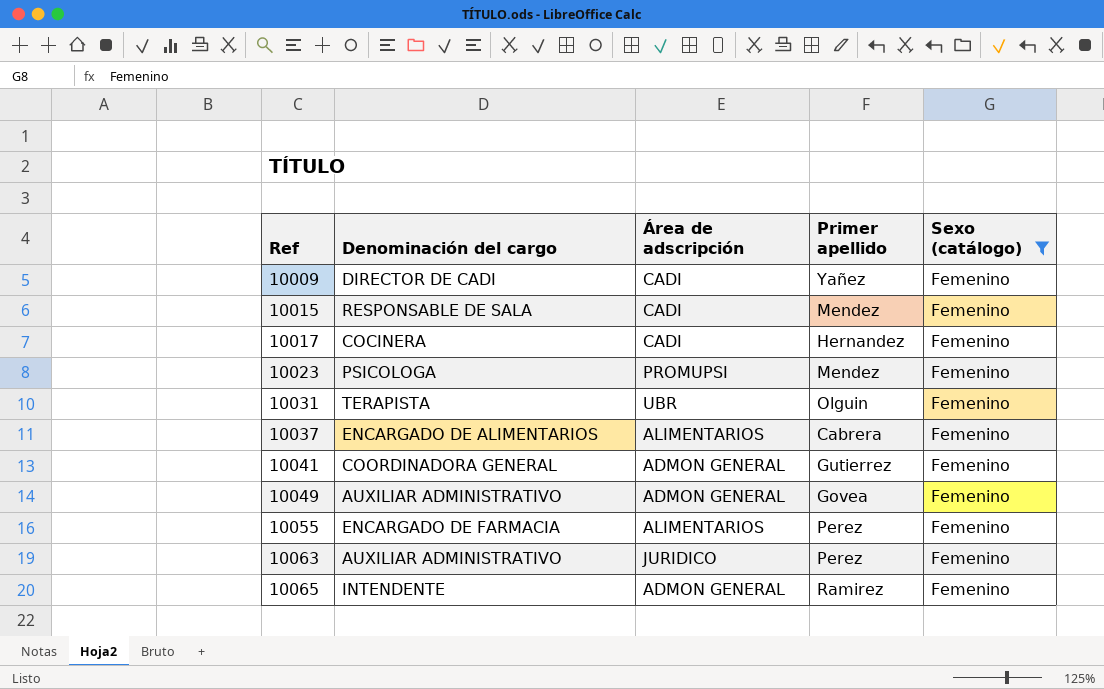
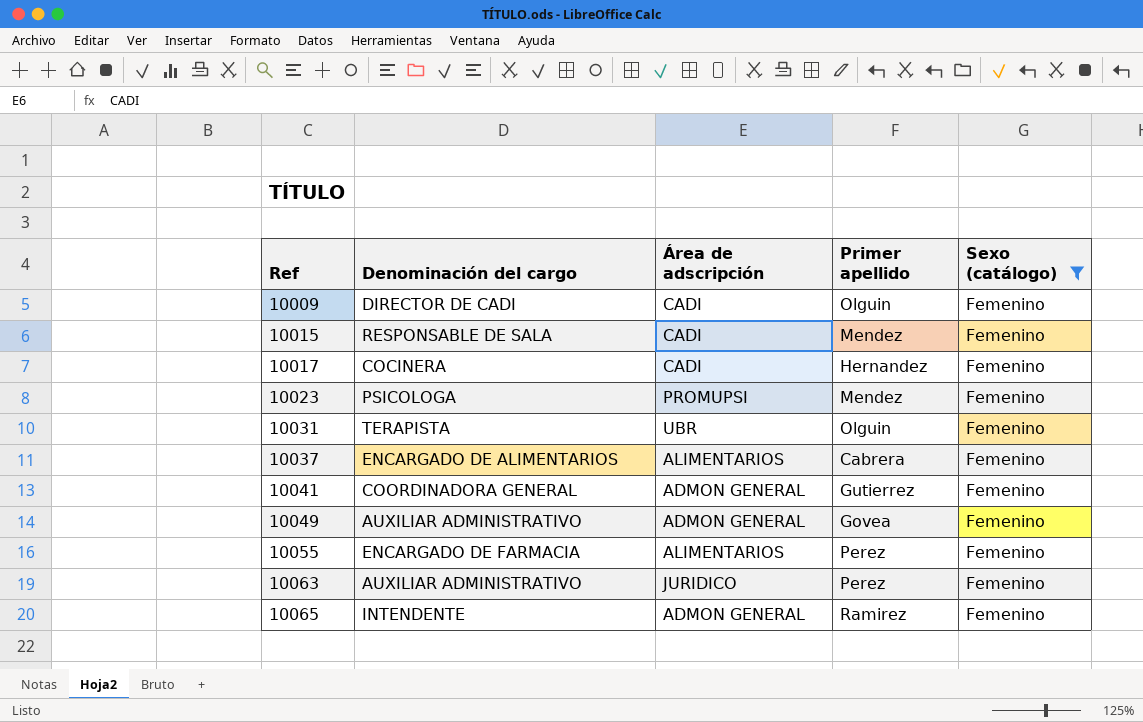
10009 | Primer apellido: Yañez -> Olguin

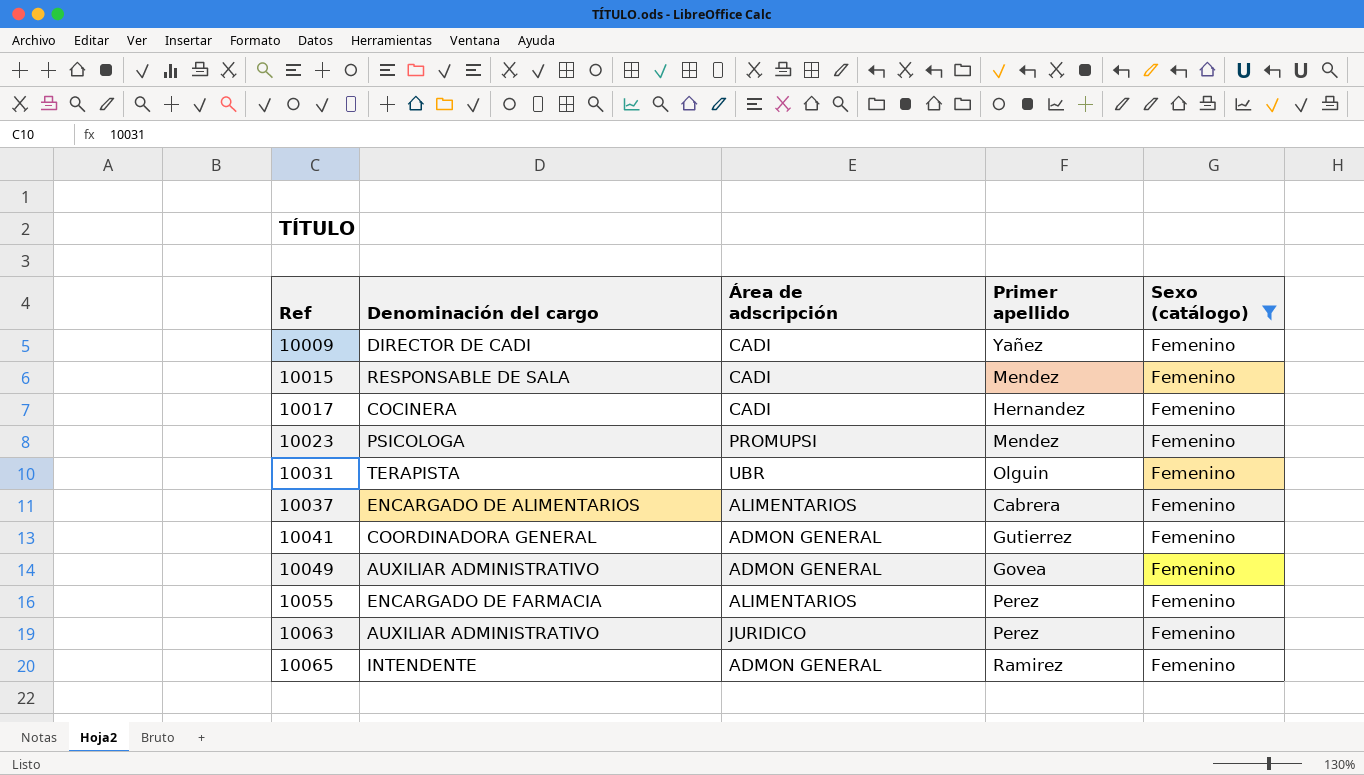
10009 | Primer apellido: Olguin -> Yañez

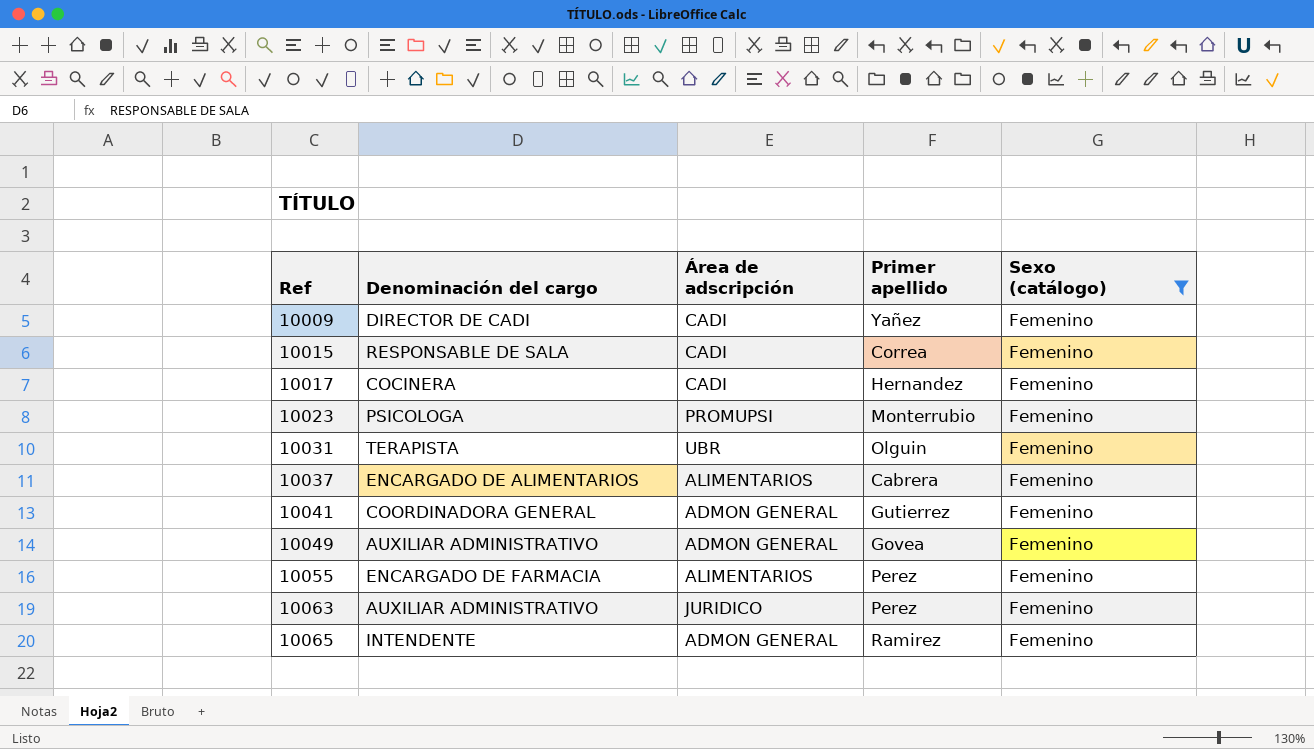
10015 | Primer apellido: Mendez -> Correa
10023 | Primer apellido: Mendez -> Monterrubio

